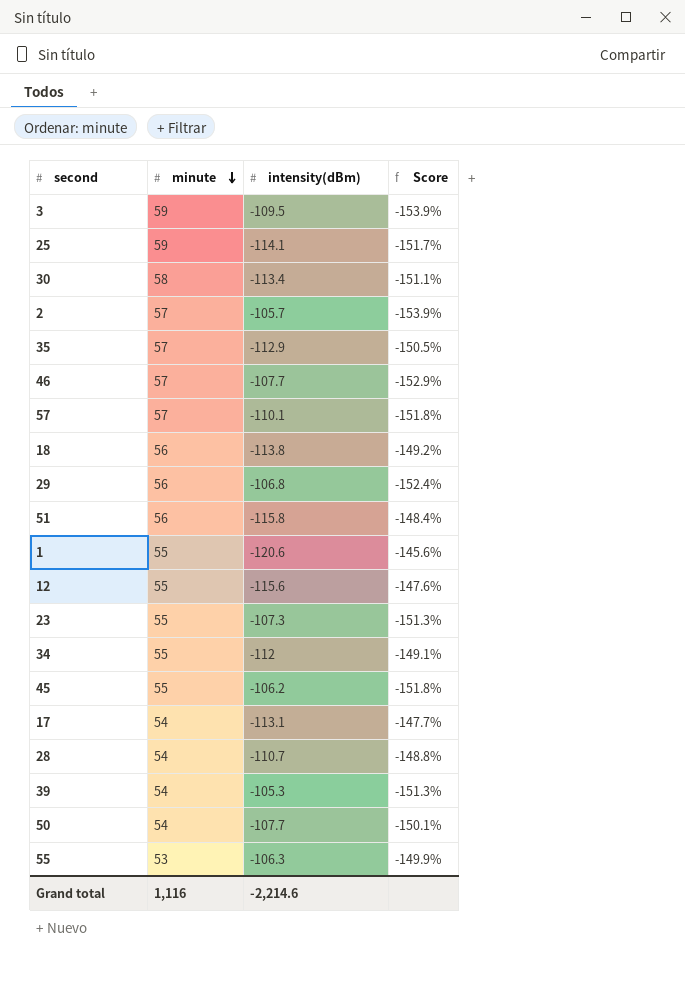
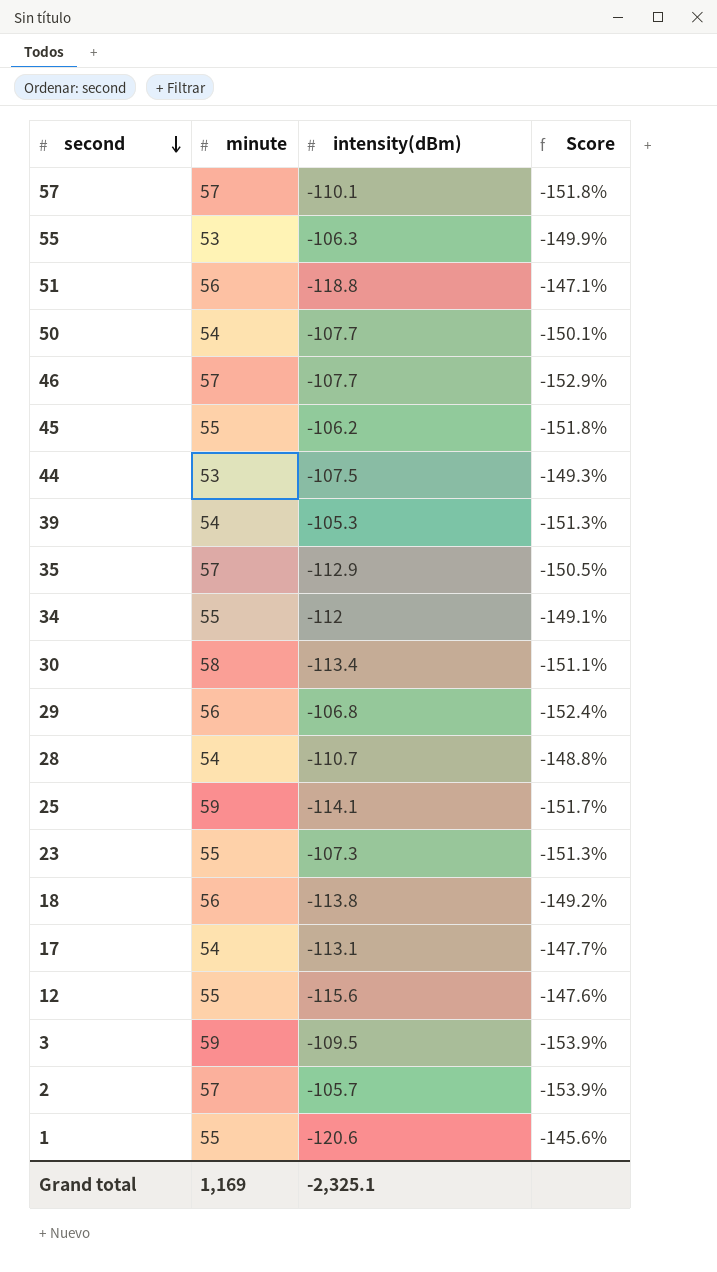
row order: minute descending -> second descending
51 | intensity(dBm): -115.8 -> -118.8
51 | Score: -148.4% -> -147.1%
row 44: none -> 53 | -107.5 | -149.3%
Grand total | minute: 1,116 -> 1,169
Grand total | intensity(dBm): -2,214.6 -> -2,325.1

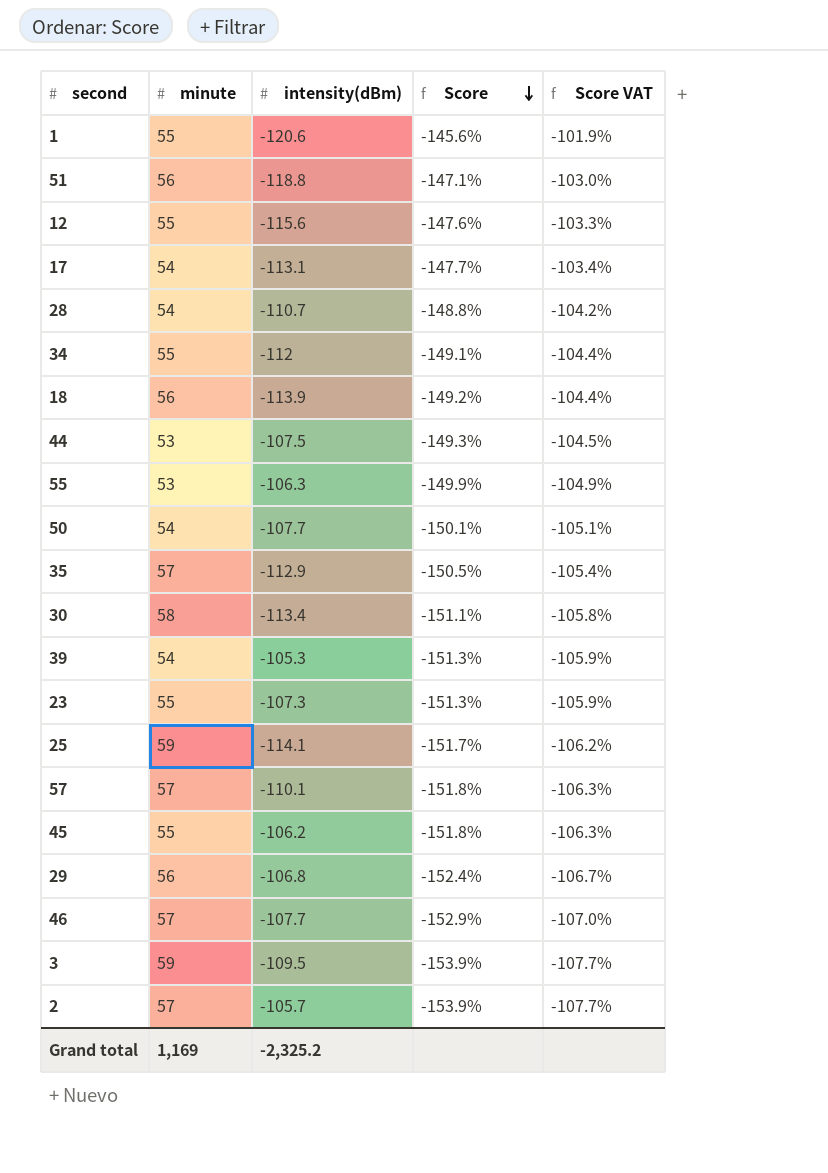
row order: second descending -> Score descending
column Score VAT | formula: none -> [Score] * 0.7
18 | intensity(dBm): -113.8 -> -113.9
Grand total | intensity(dBm): -2,325.1 -> -2,325.2

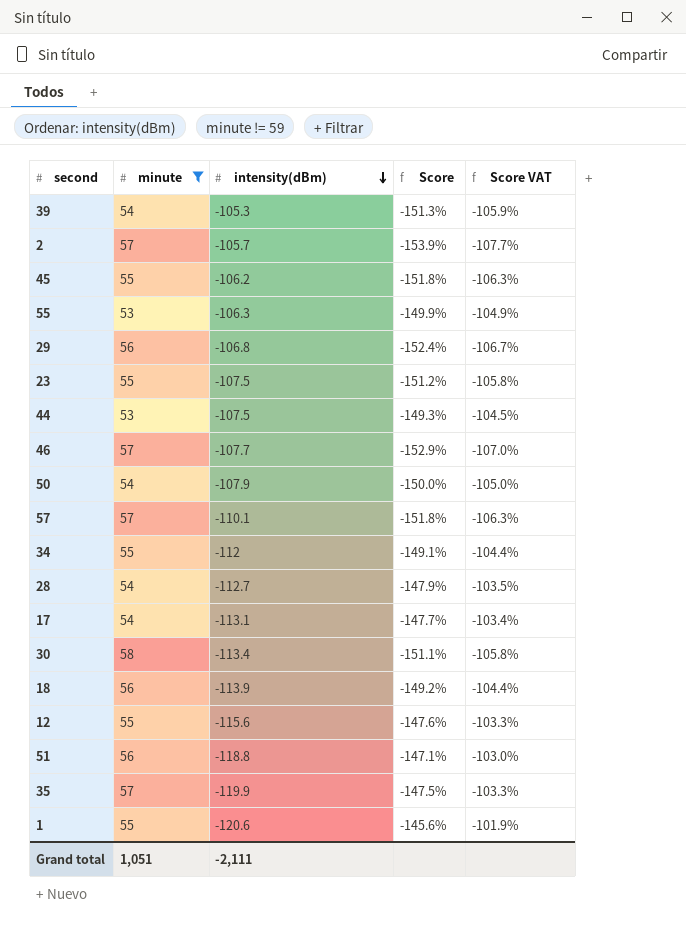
filter: none -> minute != 59
row order: Score descending -> intensity(dBm) descending
23 | intensity(dBm): -107.3 -> -107.5
23 | Score: -151.3% -> -151.2%
23 | Score VAT: -105.9% -> -105.8%
50 | intensity(dBm): -107.7 -> -107.9
50 | Score: -150.1% -> -150.0%
50 | Score VAT: -105.1% -> -105.0%
28 | intensity(dBm): -110.7 -> -112.7
28 | Score: -148.8% -> -147.9%
28 | Score VAT: -104.2% -> -103.5%
35 | intensity(dBm): -112.9 -> -119.9
35 | Score: -150.5% -> -147.5%
35 | Score VAT: -105.4% -> -103.3%
Grand total | minute: 1,169 -> 1,051
Grand total | intensity(dBm): -2,325.2 -> -2,111

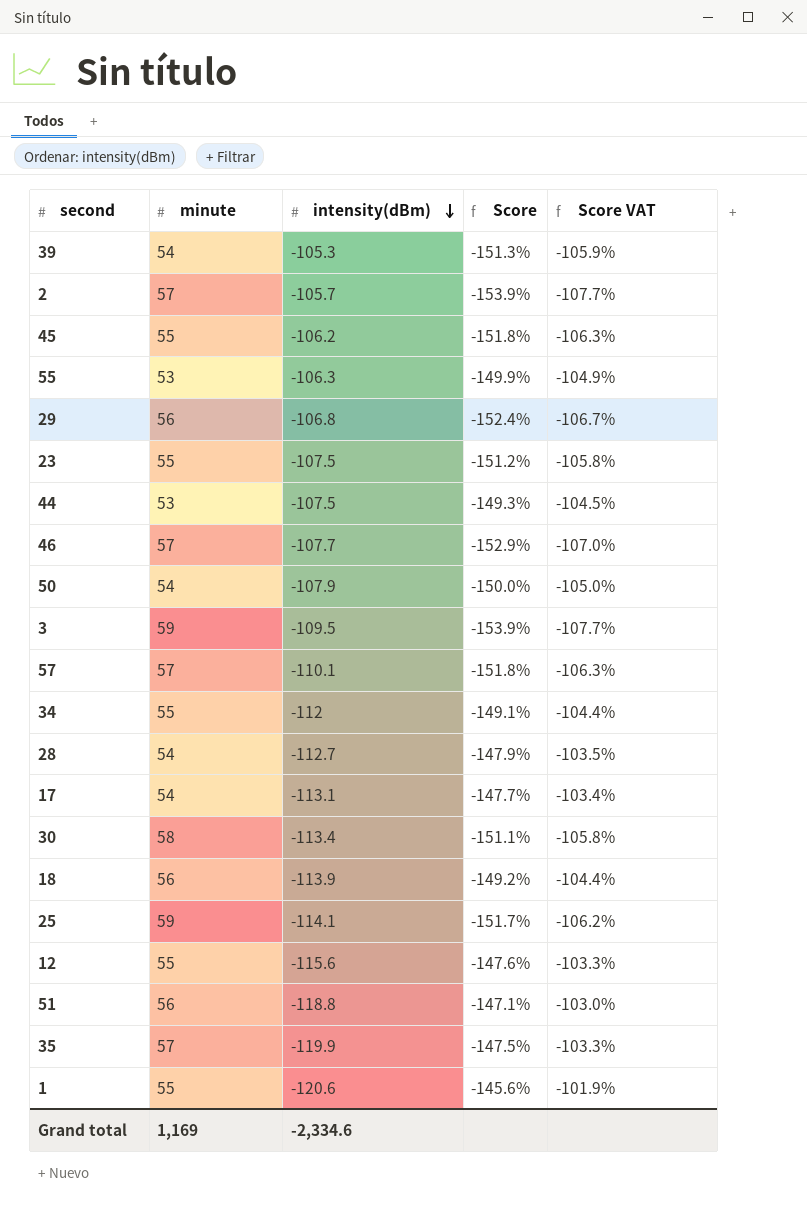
filter: minute != 59 -> none
Grand total | minute: 1,051 -> 1,169
Grand total | intensity(dBm): -2,111 -> -2,334.6

